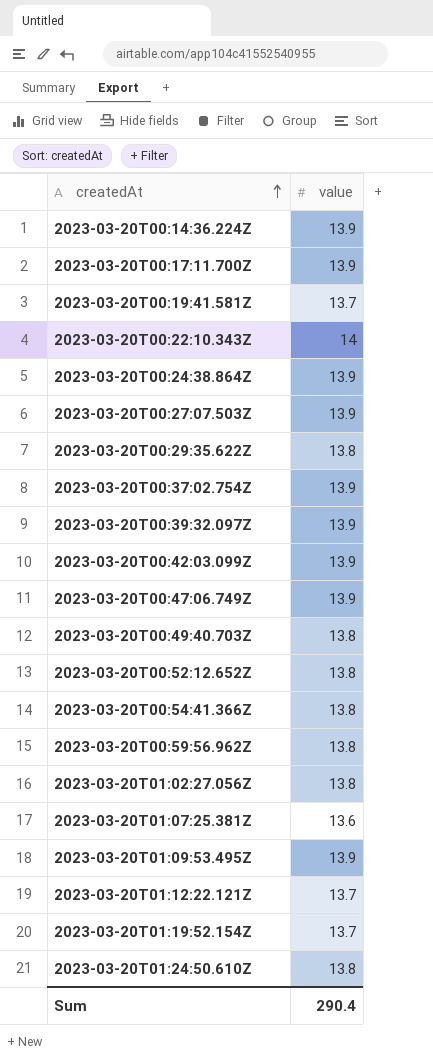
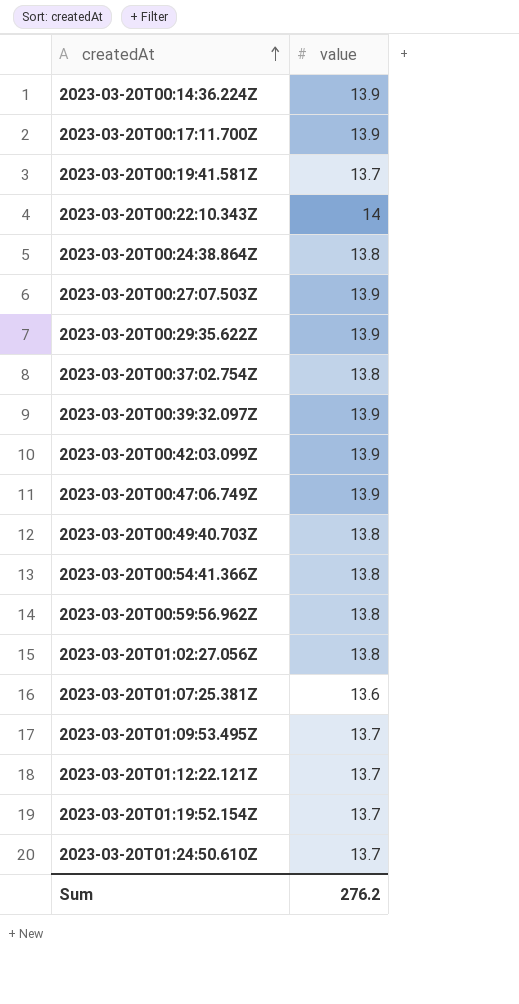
row 2023-03-20T00:52:12.652Z: 13.8 -> none
2023-03-20T00:24:38.864Z | value: 13.9 -> 13.8
2023-03-20T00:29:35.622Z | value: 13.8 -> 13.9
2023-03-20T00:37:02.754Z | value: 13.9 -> 13.8
2023-03-20T01:09:53.495Z | value: 13.9 -> 13.7
2023-03-20T01:24:50.610Z | value: 13.8 -> 13.7
Sum | value: 290.4 -> 276.2

